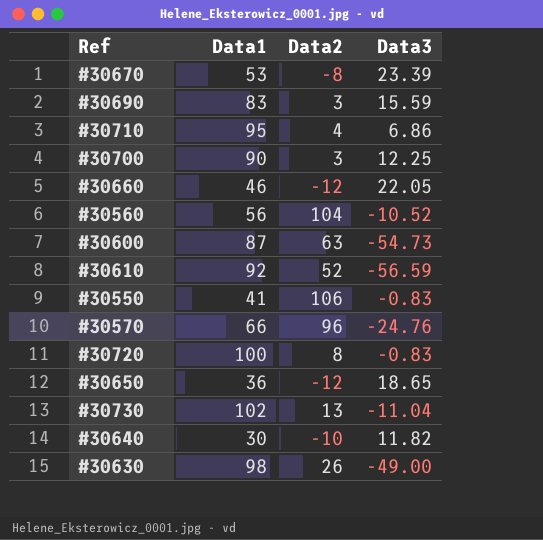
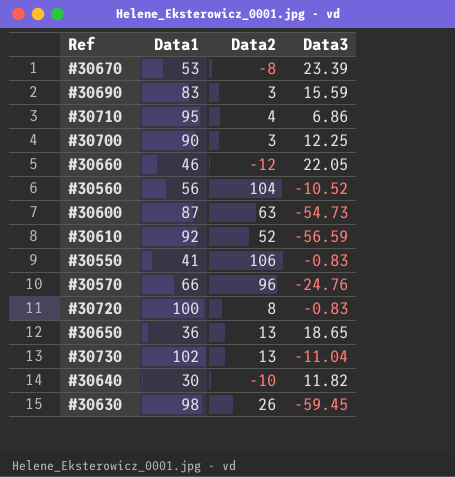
#30650 | Data2: -12 -> 13
#30630 | Data3: -49.00 -> -59.45

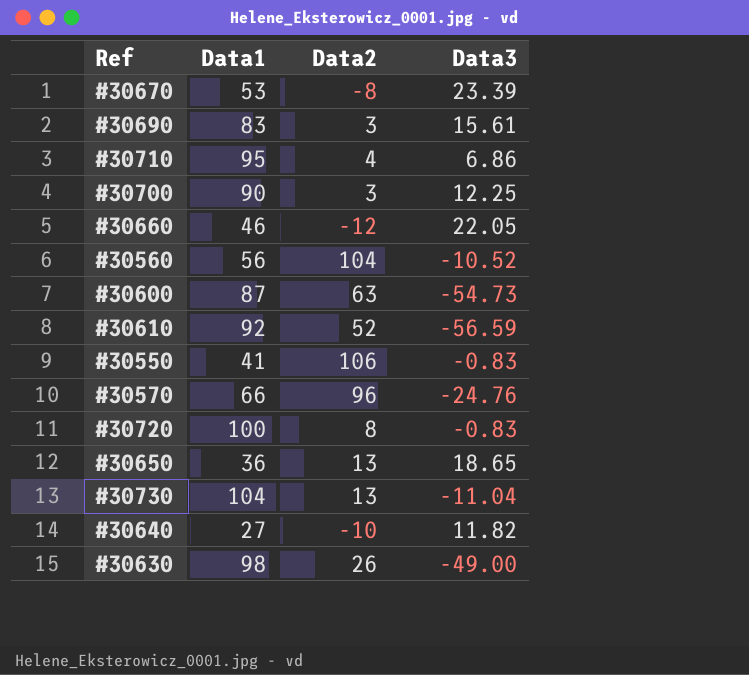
#30690 | Data3: 15.59 -> 15.61
#30730 | Data1: 102 -> 104
#30640 | Data1: 30 -> 27
#30630 | Data3: -59.45 -> -49.00

